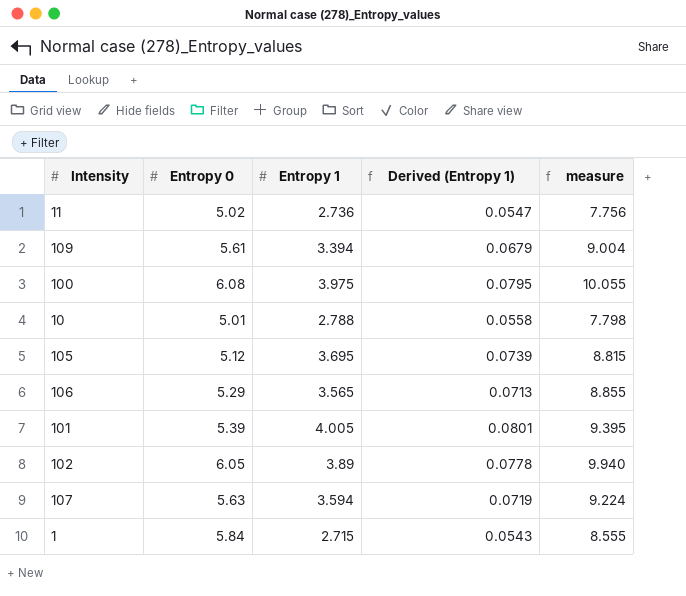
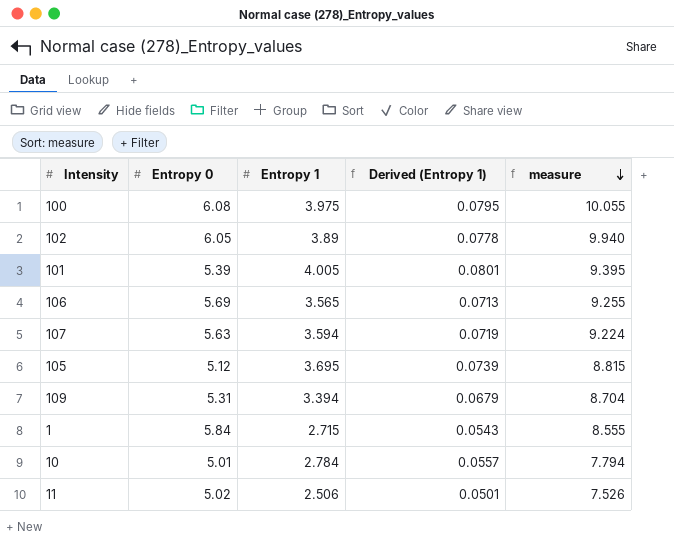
row order: none -> measure descending
106 | Entropy 0: 5.29 -> 5.69
106 | measure: 8.855 -> 9.255
109 | Entropy 0: 5.61 -> 5.31
109 | measure: 9.004 -> 8.704
10 | Entropy 1: 2.788 -> 2.784
10 | Derived (Entropy 1): 0.0558 -> 0.0557
10 | measure: 7.798 -> 7.794
11 | Entropy 1: 2.736 -> 2.506
11 | Derived (Entropy 1): 0.0547 -> 0.0501
11 | measure: 7.756 -> 7.526

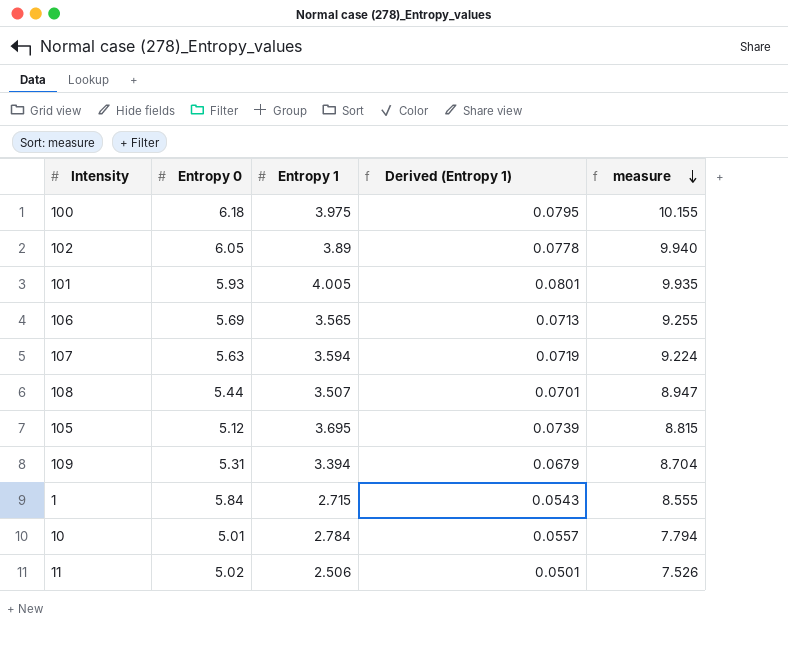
100 | Entropy 0: 6.08 -> 6.18
100 | measure: 10.055 -> 10.155
101 | Entropy 0: 5.39 -> 5.93
101 | measure: 9.395 -> 9.935
row 108: none -> 5.44 | 3.507 | 0.0701 | 8.947

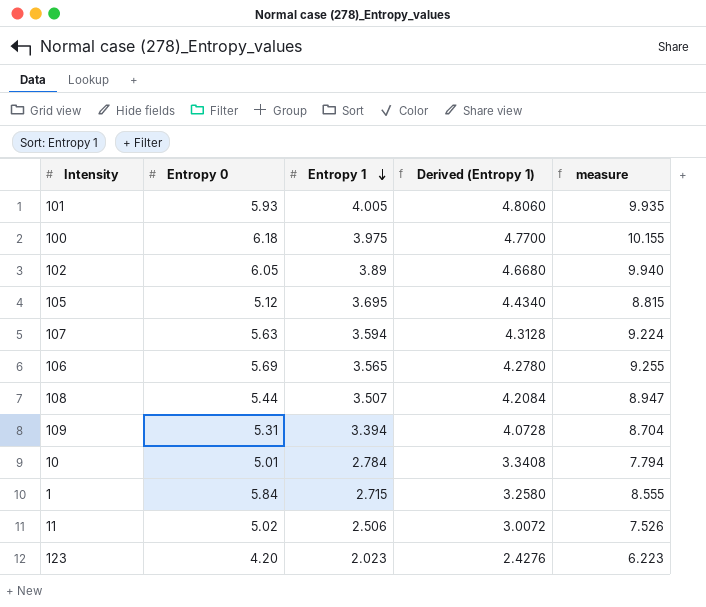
row order: measure descending -> Entropy 1 descending
column Derived (Entropy 1) | formula: [Entropy 1] * 0.02 -> [Entropy 1] * 1.2
row 123: none -> 4.20 | 2.023 | 2.4276 | 6.223

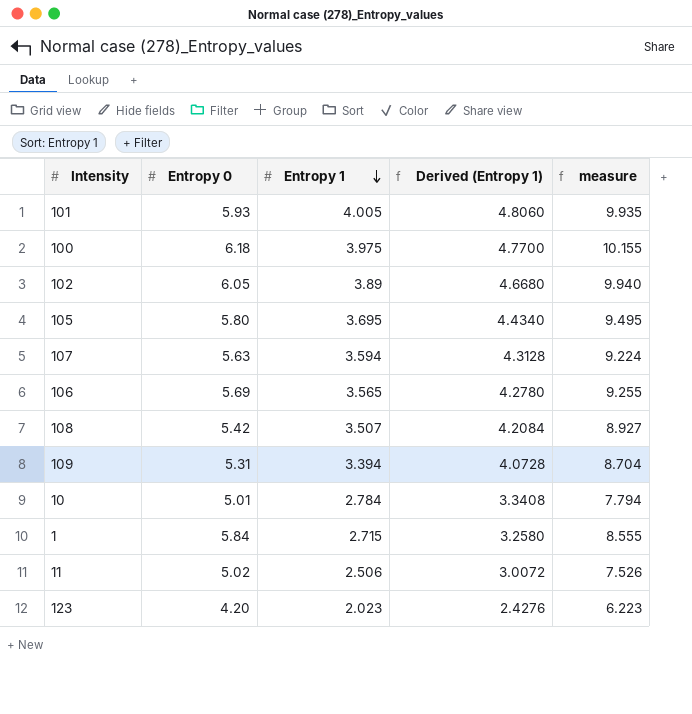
105 | Entropy 0: 5.12 -> 5.80
105 | measure: 8.815 -> 9.495
108 | Entropy 0: 5.44 -> 5.42
108 | measure: 8.947 -> 8.927

